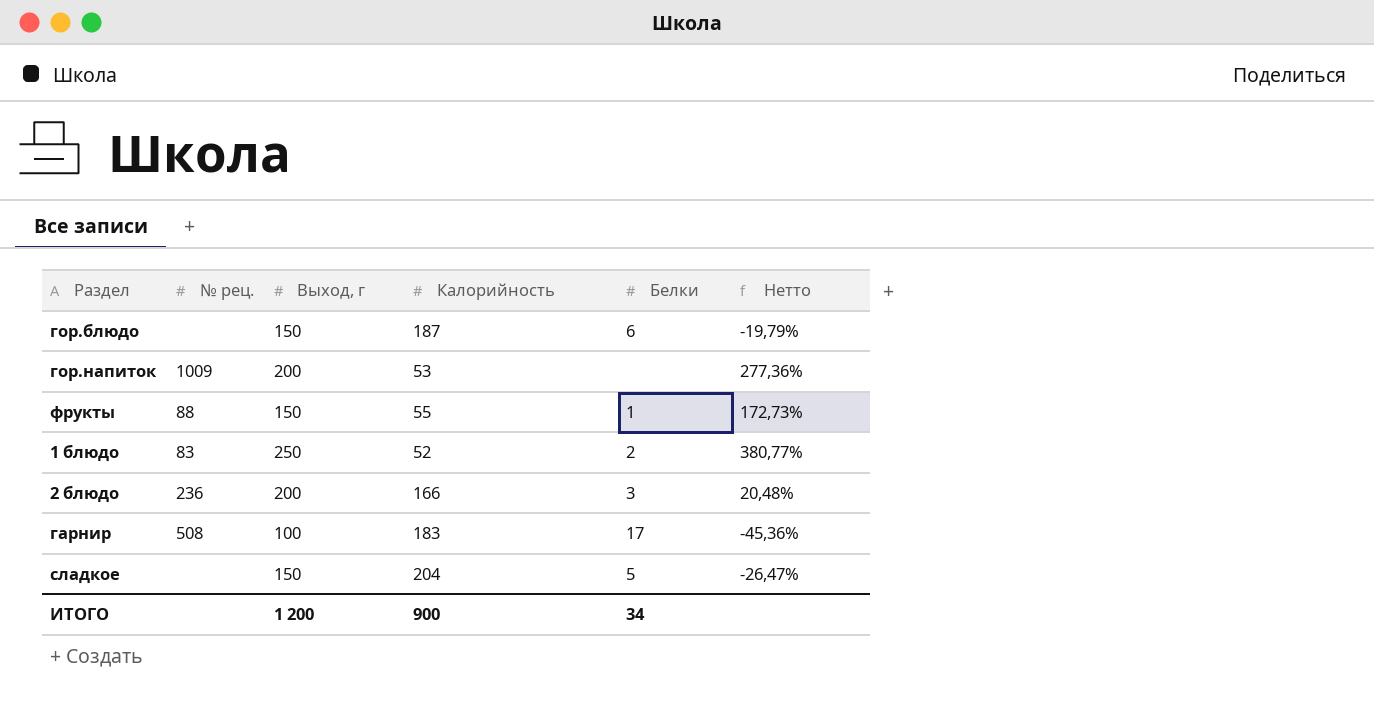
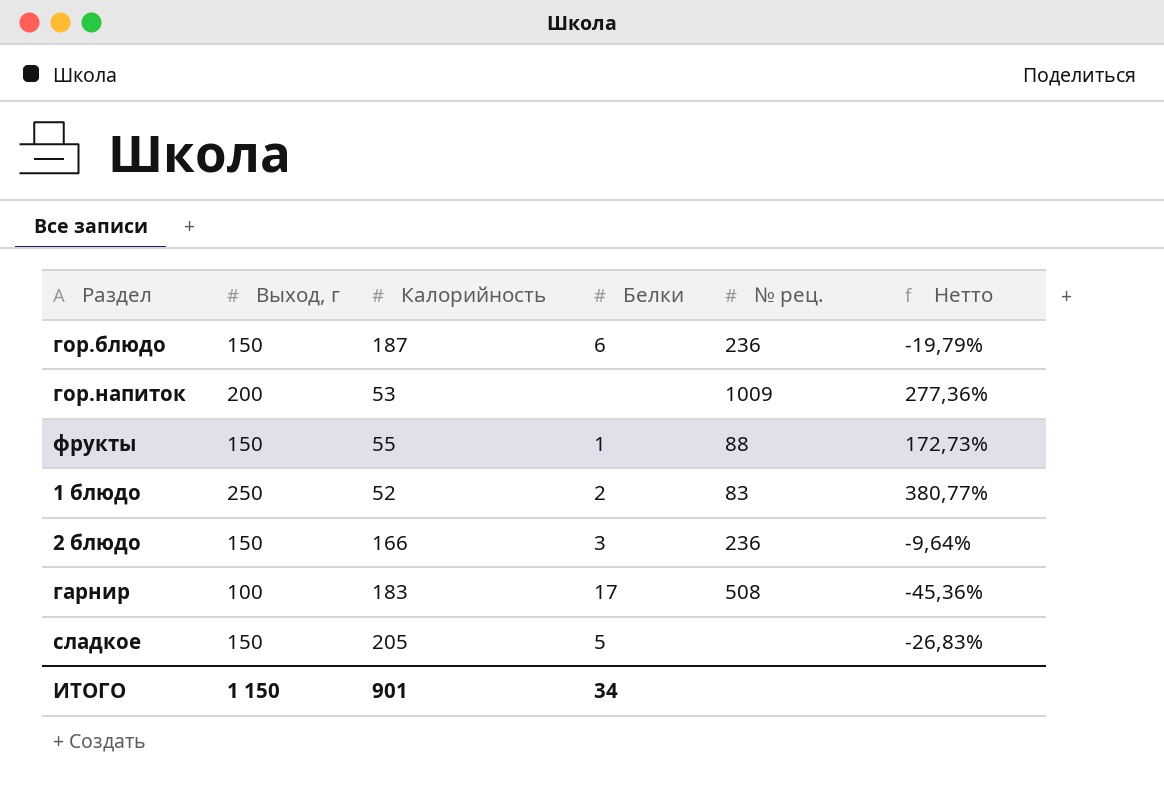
column № рец. | position: 2 -> 5
гор.блюдо | № рец.: none -> 236
2 блюдо | Выход, г: 200 -> 150
2 блюдо | Нетто: 20,48% -> -9,64%
сладкое | Калорийность: 204 -> 205
сладкое | Нетто: -26,47% -> -26,83%
ИТОГО | Выход, г: 1 200 -> 1 150
ИТОГО | Калорийность: 900 -> 901

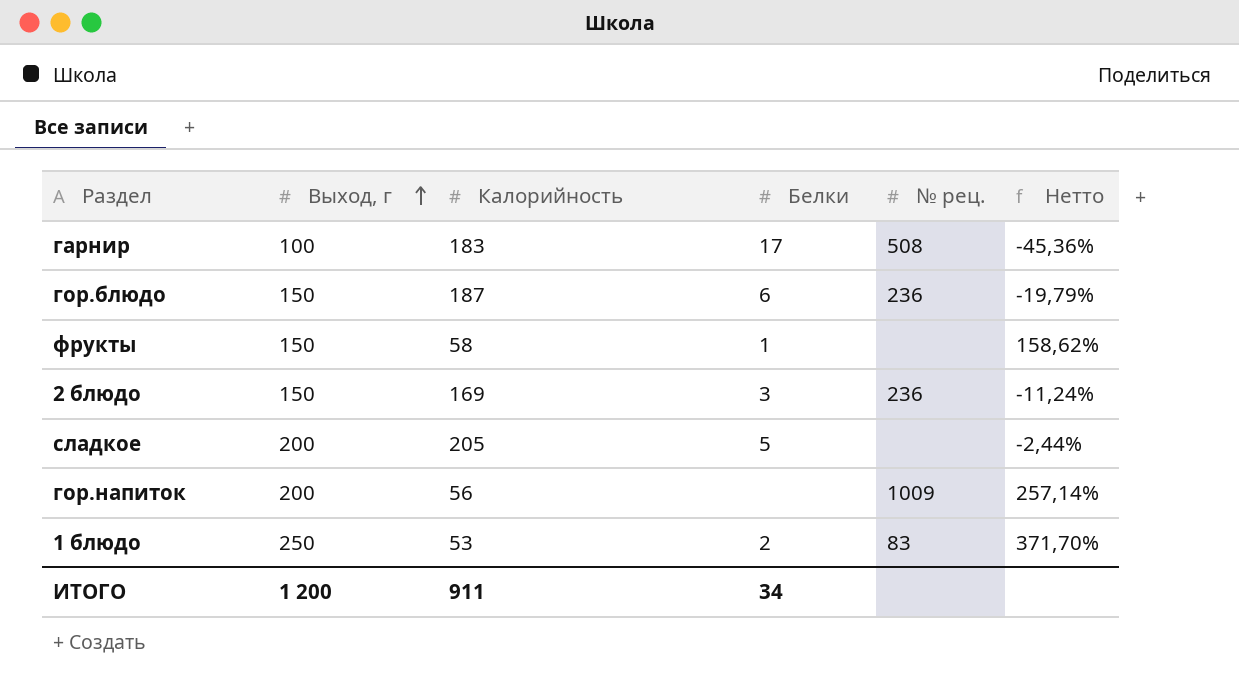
row order: none -> Выход, г ascending
фрукты | Калорийность: 55 -> 58
фрукты | № рец.: 88 -> none
фрукты | Нетто: 172,73% -> 158,62%
2 блюдо | Калорийность: 166 -> 169
2 блюдо | Нетто: -9,64% -> -11,24%
сладкое | Выход, г: 150 -> 200
сладкое | Нетто: -26,83% -> -2,44%
гор.напиток | Калорийность: 53 -> 56
гор.напиток | Нетто: 277,36% -> 257,14%
1 блюдо | Калорийность: 52 -> 53
1 блюдо | Нетто: 380,77% -> 371,70%
ИТОГО | Выход, г: 1 150 -> 1 200
ИТОГО | Калорийность: 901 -> 911

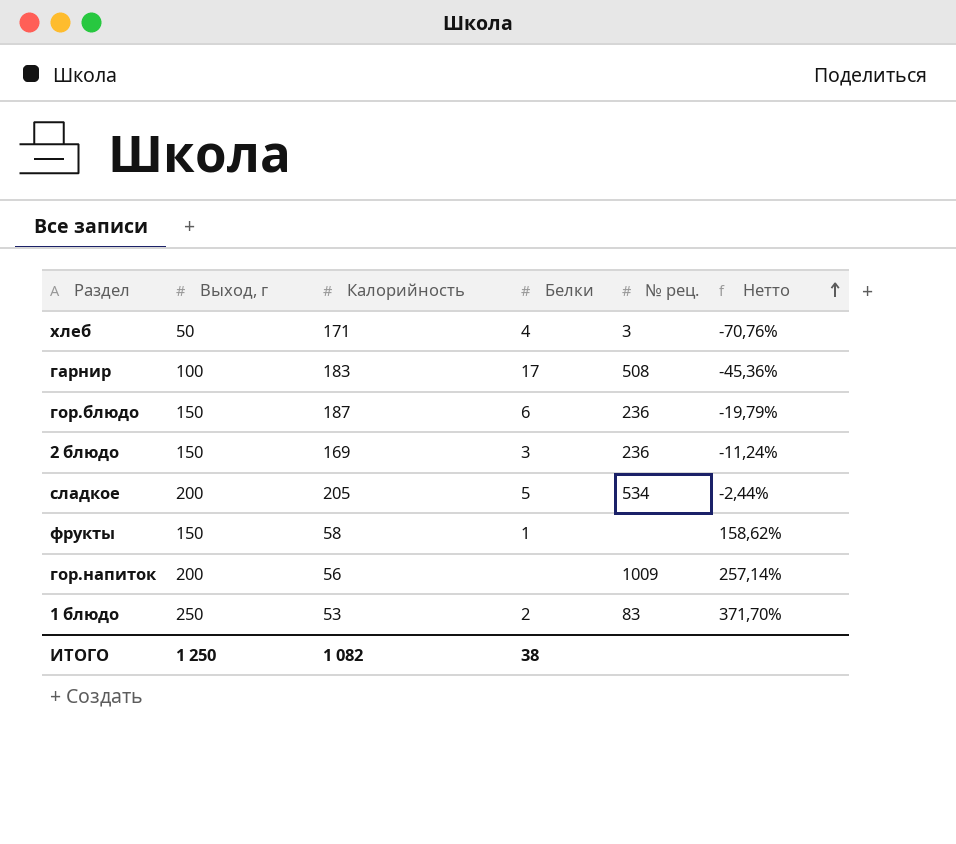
row order: Выход, г ascending -> Нетто ascending
row хлеб: none -> 50 | 171 | 4 | 3 | -70,76%
сладкое | № рец.: none -> 534
ИТОГО | Выход, г: 1 200 -> 1 250
ИТОГО | Калорийность: 911 -> 1 082
ИТОГО | Белки: 34 -> 38

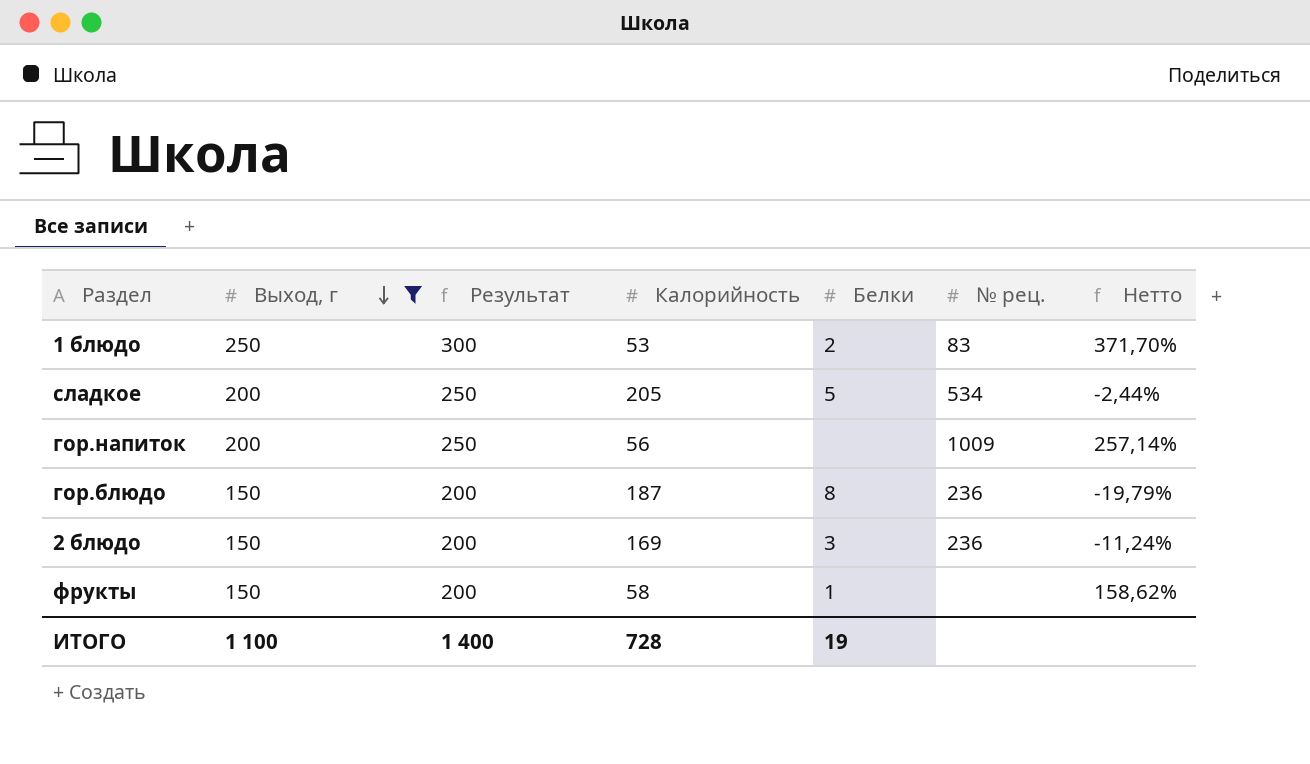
filter: none -> Выход, г >= 150
row order: Нетто ascending -> Выход, г descending
column Результат | formula: none -> [Выход, г] + 50
гор.блюдо | Белки: 6 -> 8
ИТОГО | Выход, г: 1 250 -> 1 100
ИТОГО | Калорийность: 1 082 -> 728
ИТОГО | Белки: 38 -> 19

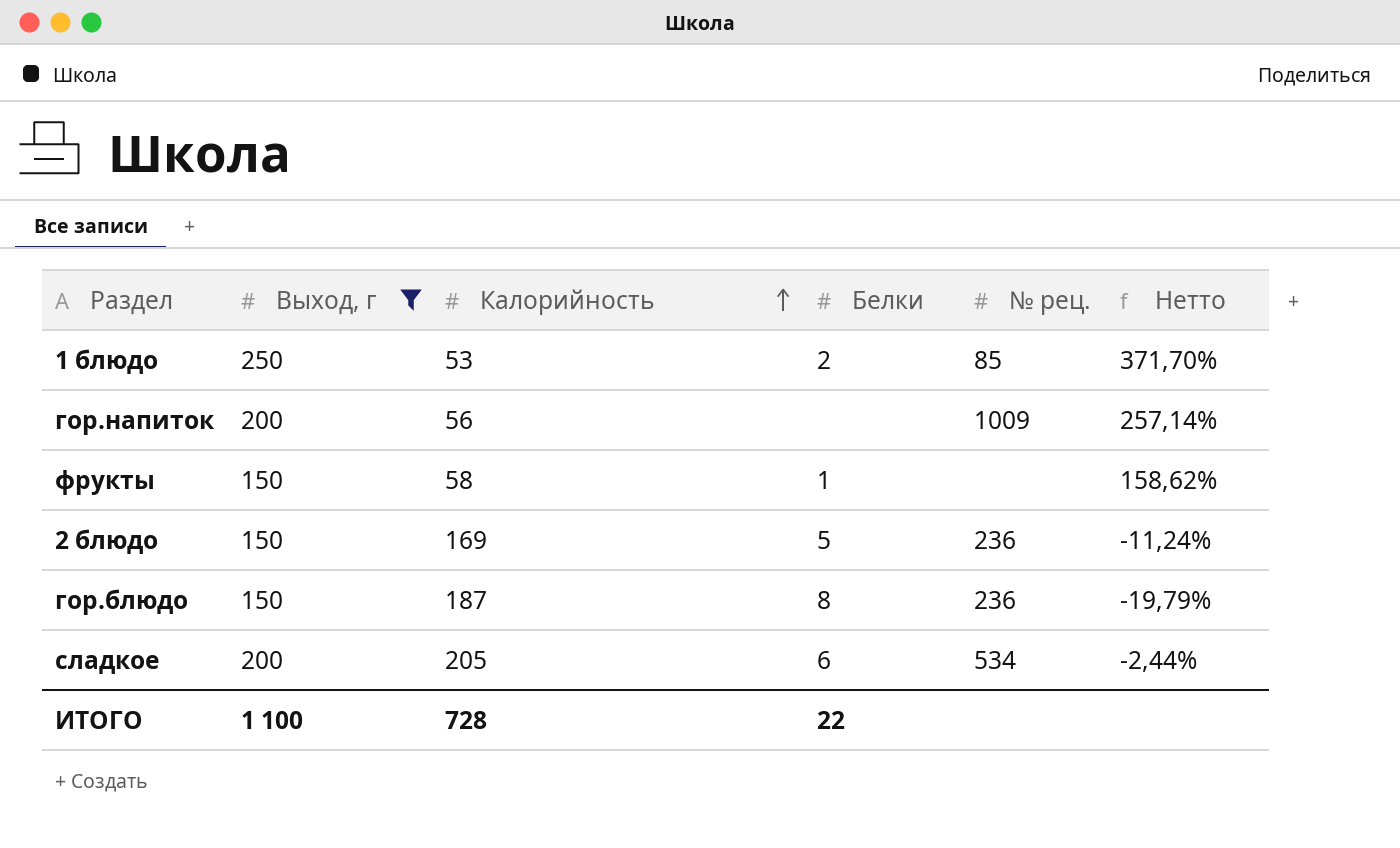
row order: Выход, г descending -> Калорийность ascending
column Результат | formula: [Выход, г] + 50 -> none
1 блюдо | № рец.: 83 -> 85
2 блюдо | Белки: 3 -> 5
сладкое | Белки: 5 -> 6
ИТОГО | Белки: 19 -> 22

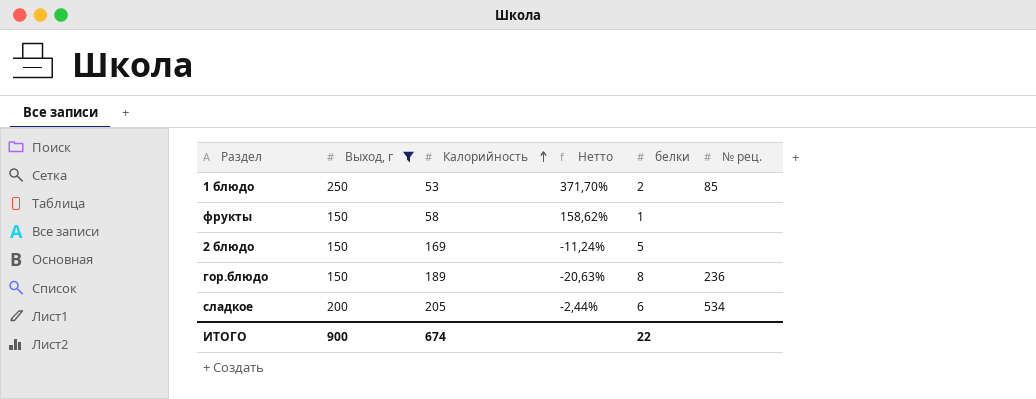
column Нетто | position: 6 -> 4
column name: Белки -> белки
row гор.напиток: 200 | 56 | none | 1009 | 257,14% -> none
2 блюдо | № рец.: 236 -> none
гор.блюдо | Калорийность: 187 -> 189
гор.блюдо | Нетто: -19,79% -> -20,63%
ИТОГО | Выход, г: 1 100 -> 900
ИТОГО | Калорийность: 728 -> 674

